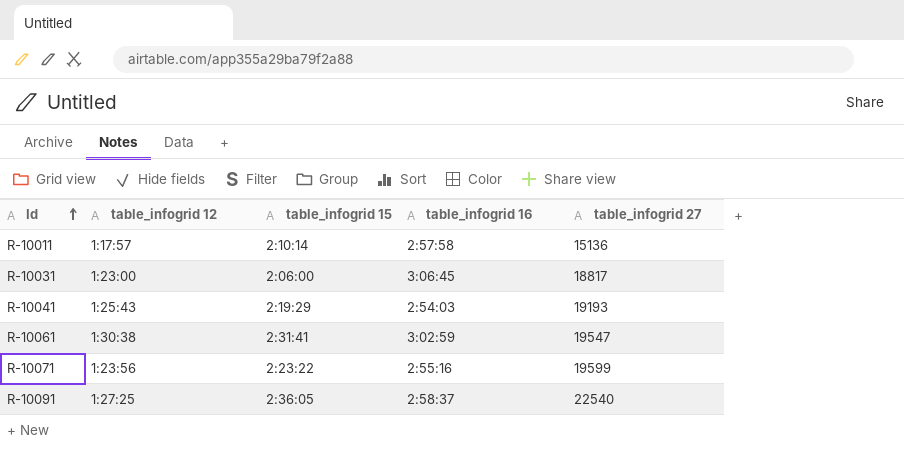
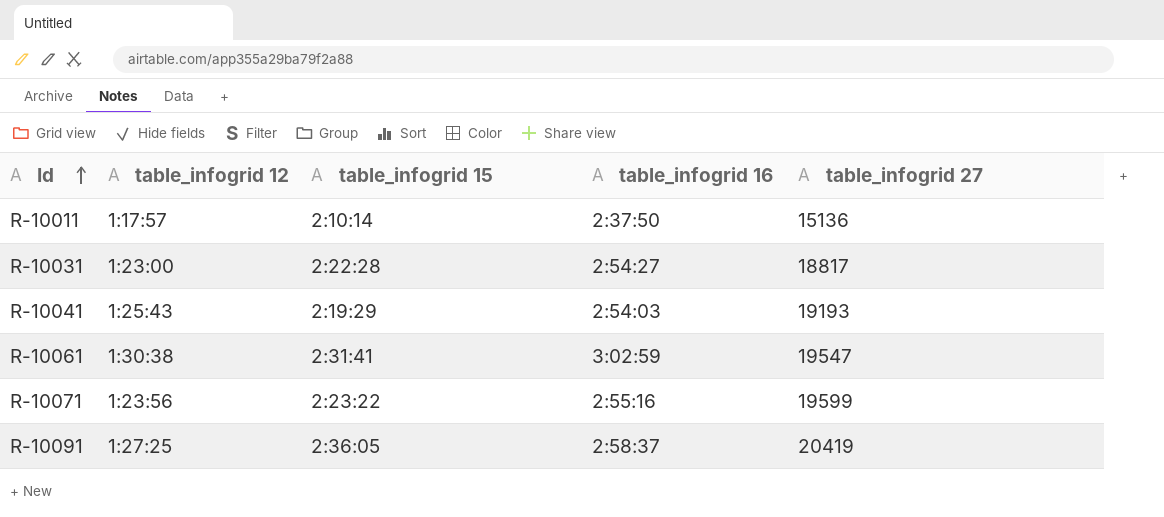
R-10011 | table_infogrid 16: 2:57:58 -> 2:37:50
R-10031 | table_infogrid 15: 2:06:00 -> 2:22:28
R-10031 | table_infogrid 16: 3:06:45 -> 2:54:27
R-10091 | table_infogrid 27: 22540 -> 20419

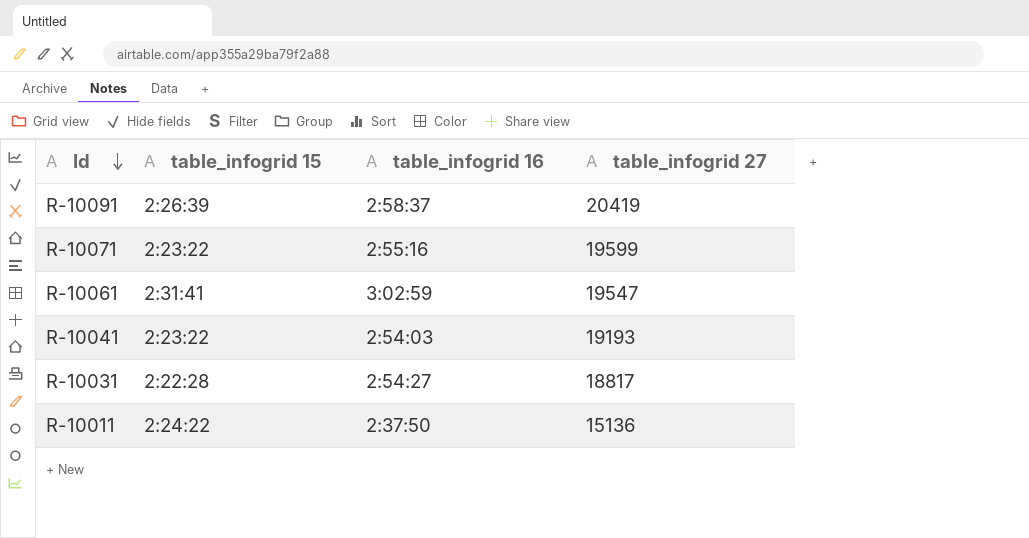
row order: Id ascending -> Id descending
column table_infogrid 12 | position: 2 -> none
R-10091 | table_infogrid 15: 2:36:05 -> 2:26:39
R-10041 | table_infogrid 15: 2:19:29 -> 2:23:22
R-10011 | table_infogrid 15: 2:10:14 -> 2:24:22

